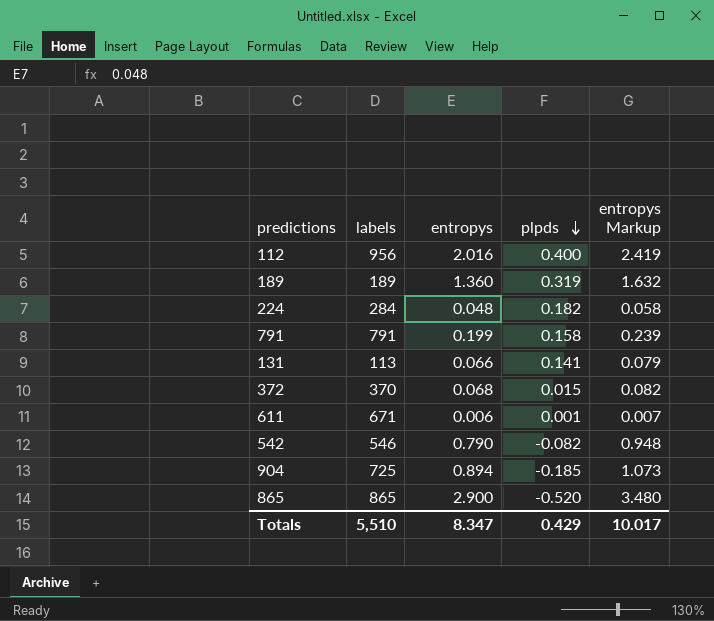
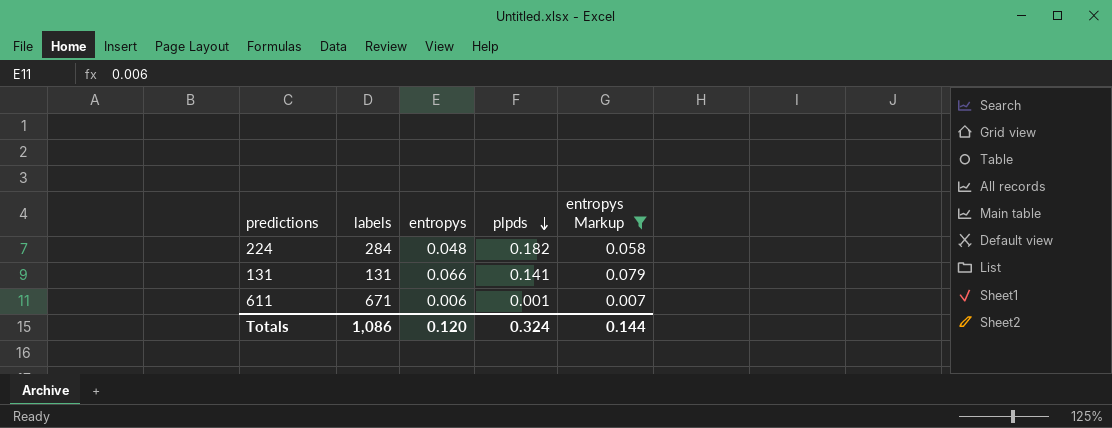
filter: none -> entropys Markup <= 0.079
131 | labels: 113 -> 131
Totals | labels: 5,510 -> 1,086
Totals | entropys: 8.347 -> 0.120
Totals | plpds: 0.429 -> 0.324
Totals | entropys Markup: 10.017 -> 0.144

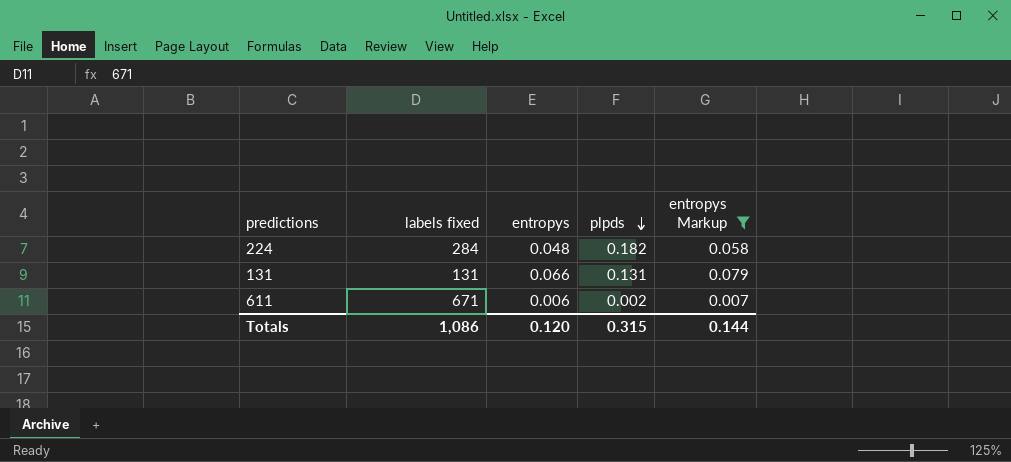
column name: labels -> labels fixed
131 | plpds: 0.141 -> 0.131
611 | plpds: 0.001 -> 0.002
Totals | plpds: 0.324 -> 0.315

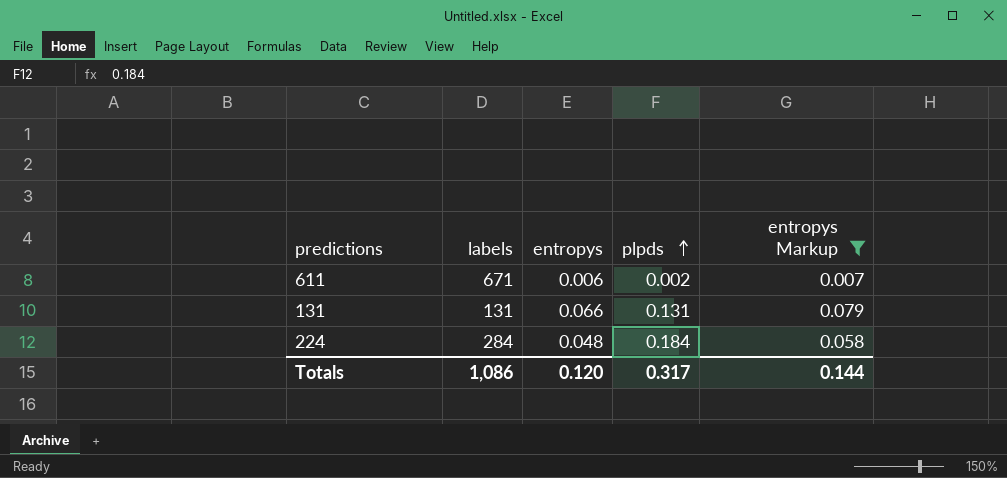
row order: plpds descending -> plpds ascending
column name: labels fixed -> labels
224 | plpds: 0.182 -> 0.184
Totals | plpds: 0.315 -> 0.317

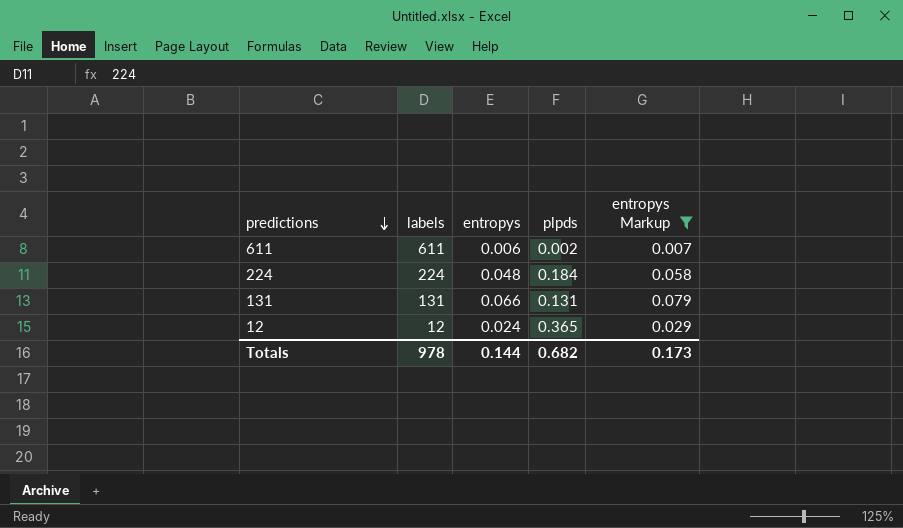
row order: plpds ascending -> predictions descending
611 | labels: 671 -> 611
224 | labels: 284 -> 224
row 12: none -> 12 | 0.024 | 0.365 | 0.029
Totals | labels: 1,086 -> 978
Totals | entropys: 0.120 -> 0.144
Totals | plpds: 0.317 -> 0.682
Totals | entropys Markup: 0.144 -> 0.173

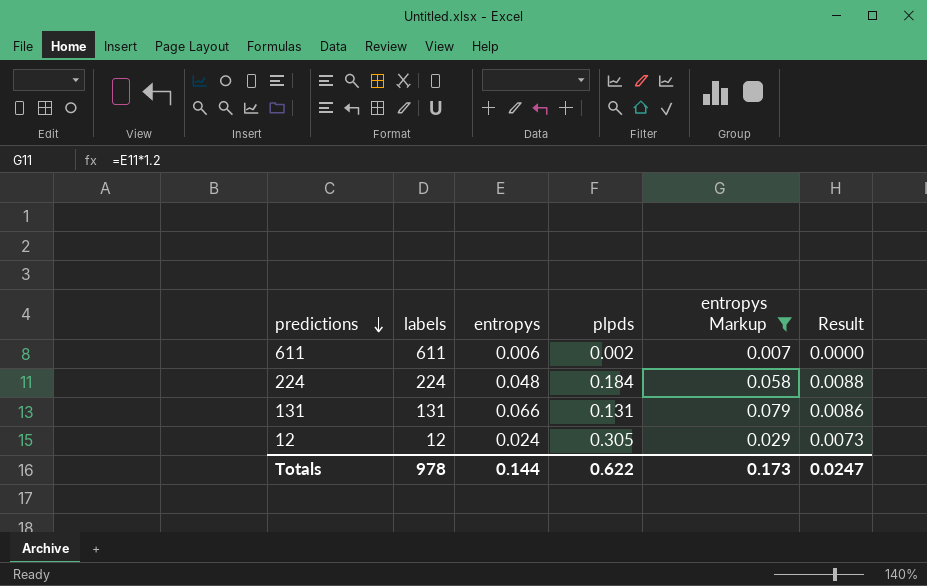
column Result | formula: none -> [entropys] * [plpds]
12 | plpds: 0.365 -> 0.305
Totals | plpds: 0.682 -> 0.622

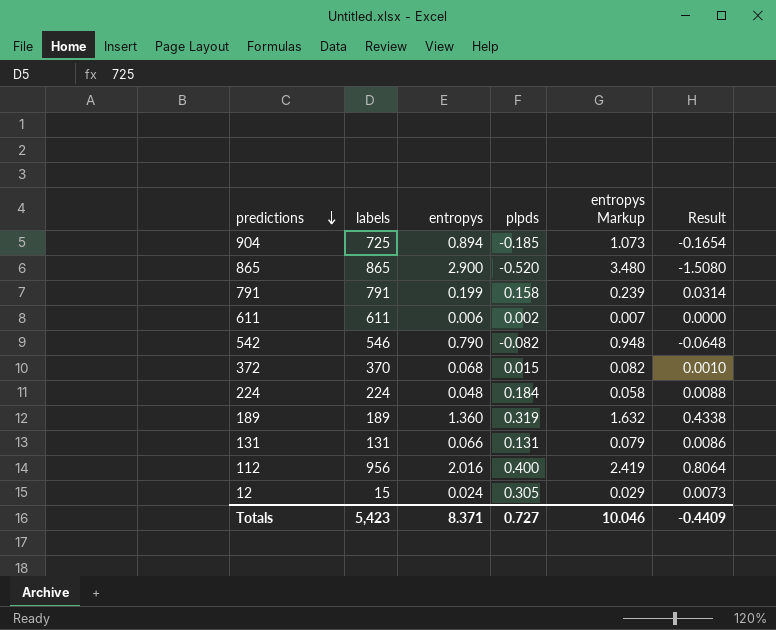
filter: entropys Markup <= 0.079 -> none
12 | labels: 12 -> 15
Totals | labels: 978 -> 5,423
Totals | entropys: 0.144 -> 8.371
Totals | plpds: 0.622 -> 0.727
Totals | entropys Markup: 0.173 -> 10.046
Totals | Result: 0.0247 -> -0.4409

